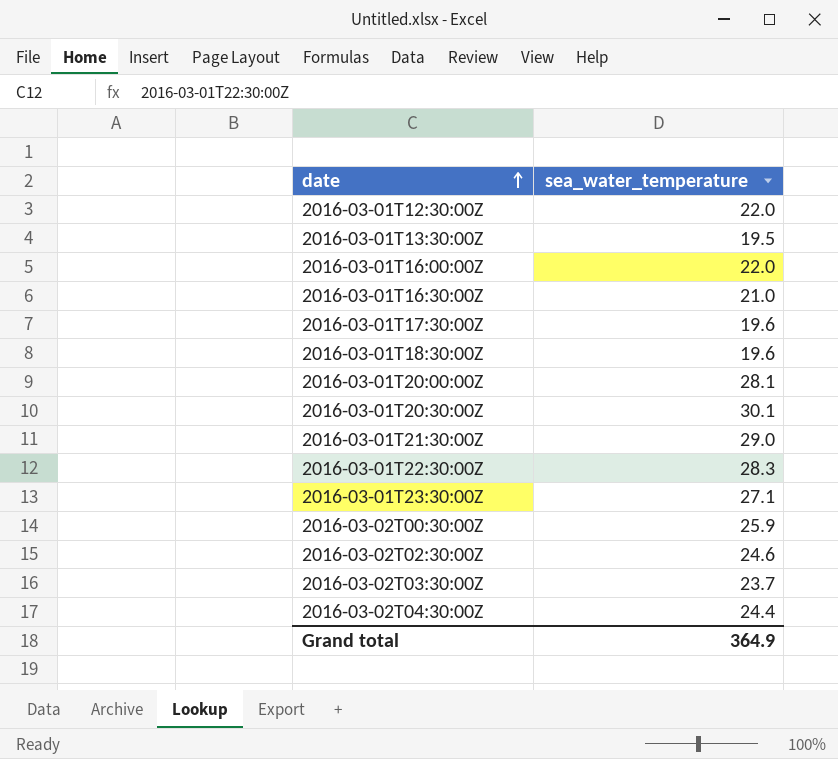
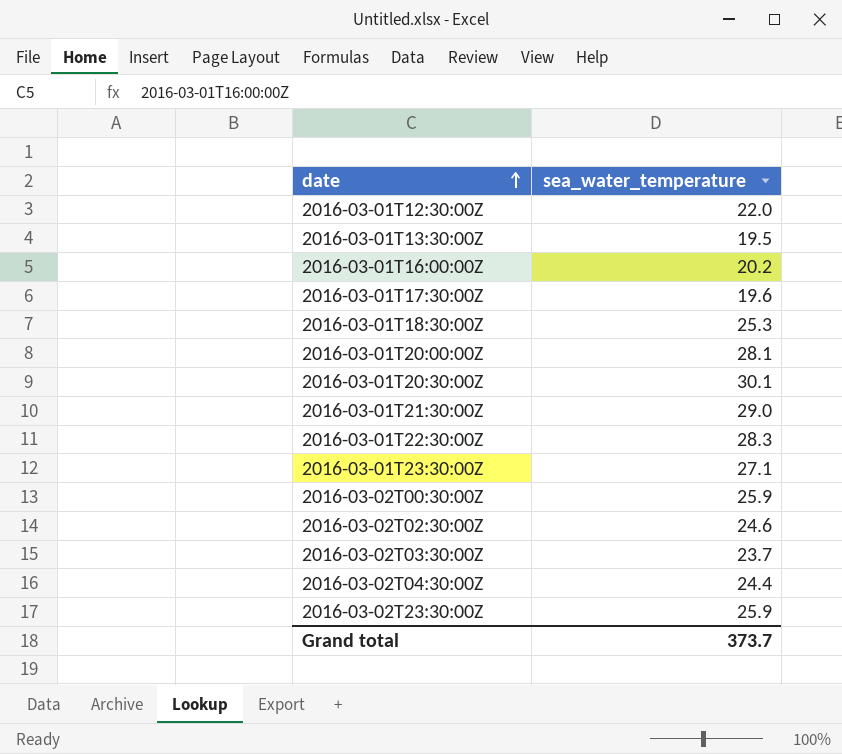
row 2016-03-01T16:30:00Z: 21.0 -> none
2016-03-01T16:00:00Z | sea_water_temperature: 22.0 -> 20.2
2016-03-01T18:30:00Z | sea_water_temperature: 19.6 -> 25.3
row 2016-03-02T23:30:00Z: none -> 25.9
Grand total | sea_water_temperature: 364.9 -> 373.7

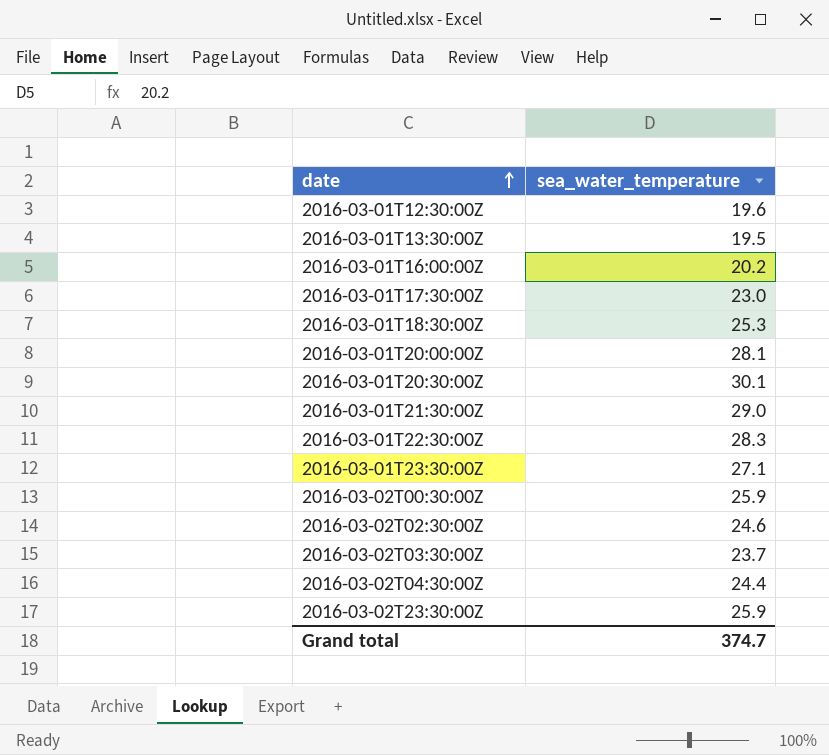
2016-03-01T12:30:00Z | sea_water_temperature: 22.0 -> 19.6
2016-03-01T17:30:00Z | sea_water_temperature: 19.6 -> 23.0
Grand total | sea_water_temperature: 373.7 -> 374.7

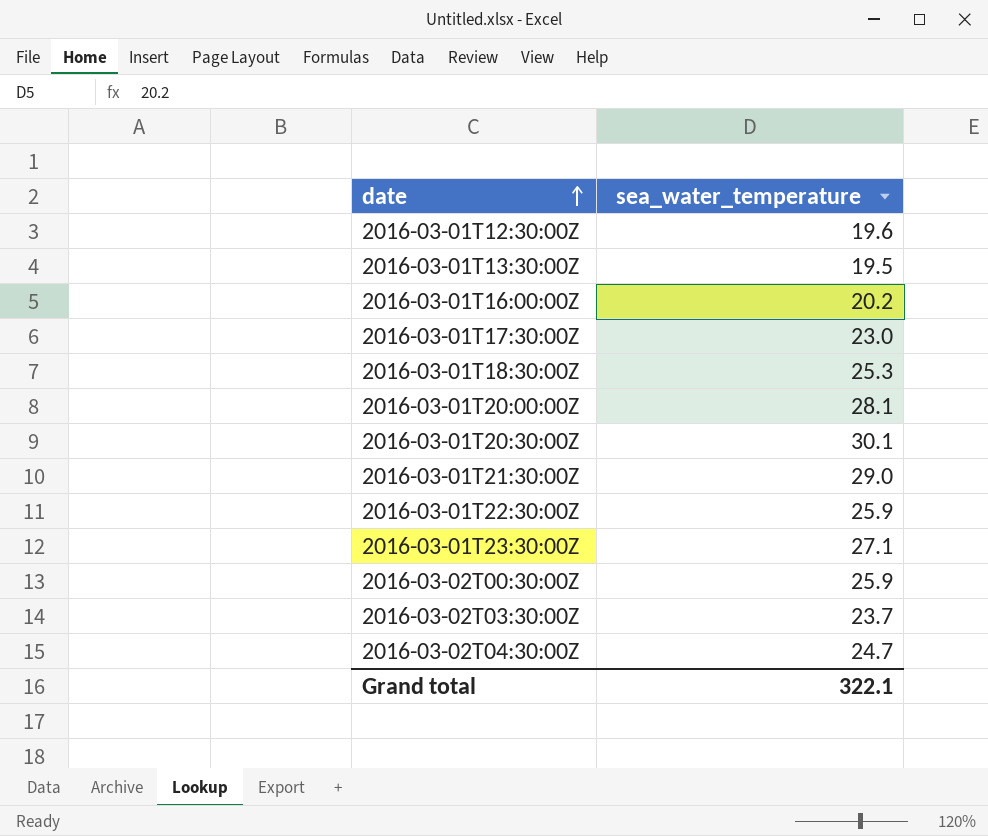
row 2016-03-02T02:30:00Z: 24.6 -> none
row 2016-03-02T23:30:00Z: 25.9 -> none
2016-03-01T22:30:00Z | sea_water_temperature: 28.3 -> 25.9
2016-03-02T04:30:00Z | sea_water_temperature: 24.4 -> 24.7
Grand total | sea_water_temperature: 374.7 -> 322.1

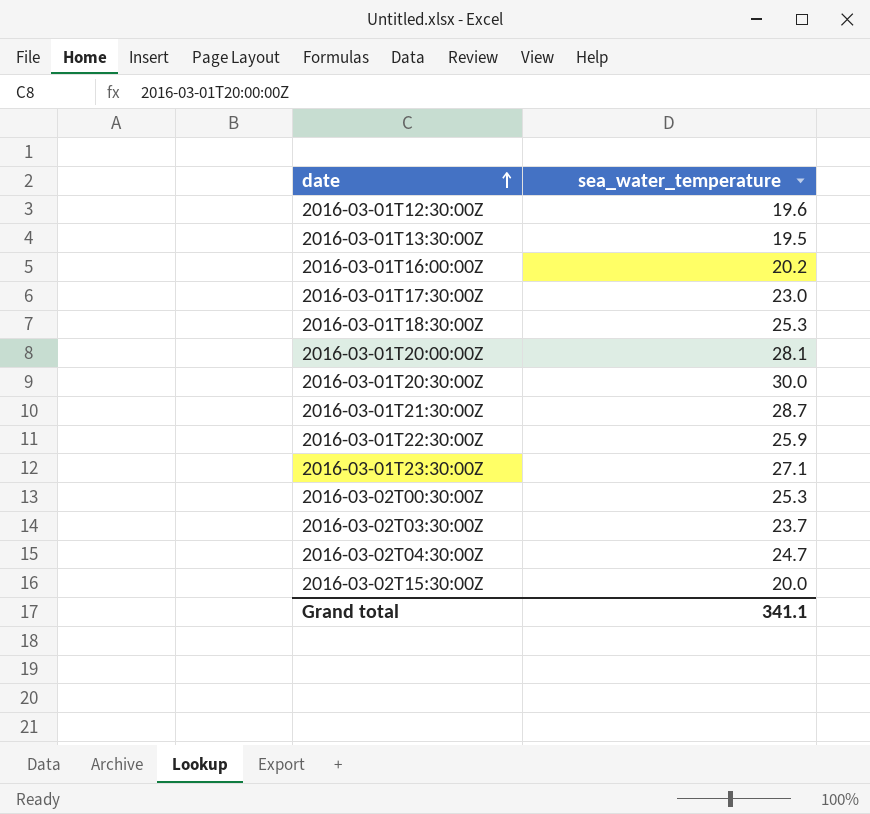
2016-03-01T20:30:00Z | sea_water_temperature: 30.1 -> 30.0
2016-03-01T21:30:00Z | sea_water_temperature: 29.0 -> 28.7
2016-03-02T00:30:00Z | sea_water_temperature: 25.9 -> 25.3
row 2016-03-02T15:30:00Z: none -> 20.0
Grand total | sea_water_temperature: 322.1 -> 341.1

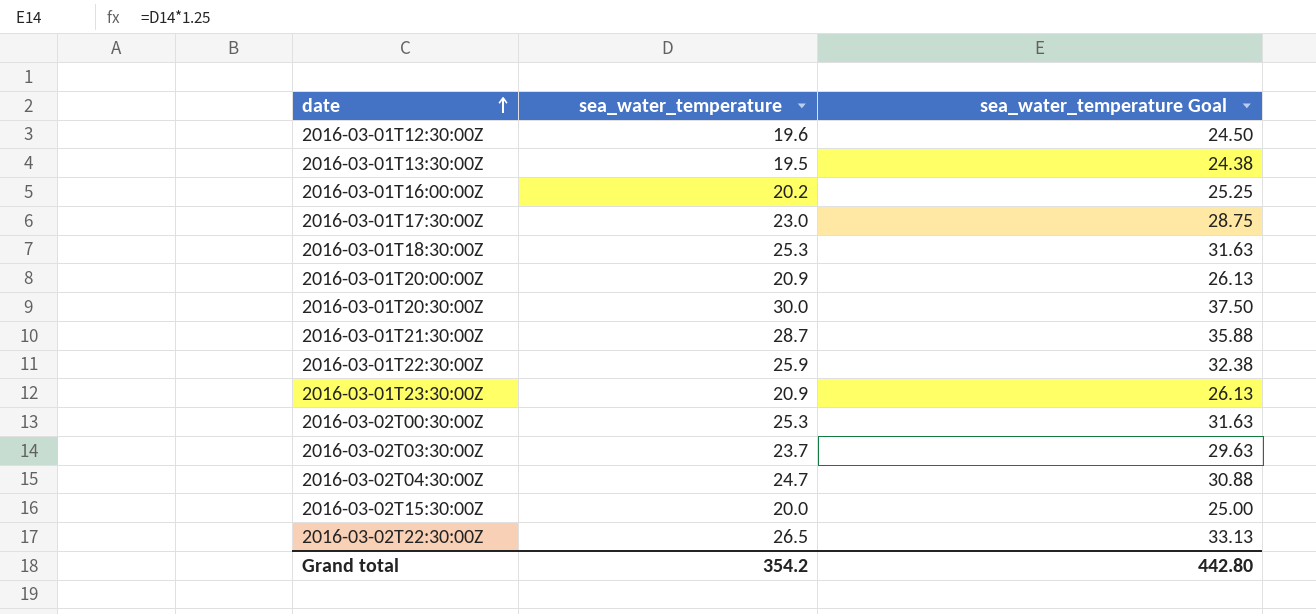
column sea_water_temperature Goal | formula: none -> [sea_water_temperature] * 1.25
2016-03-01T20:00:00Z | sea_water_temperature: 28.1 -> 20.9
2016-03-01T23:30:00Z | sea_water_temperature: 27.1 -> 20.9
row 2016-03-02T22:30:00Z: none -> 26.5 | 33.13
Grand total | sea_water_temperature: 341.1 -> 354.2

